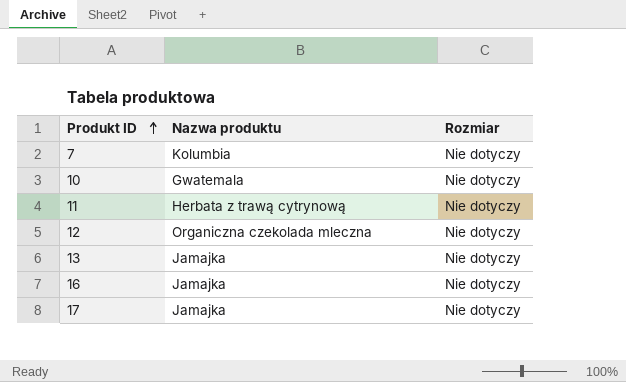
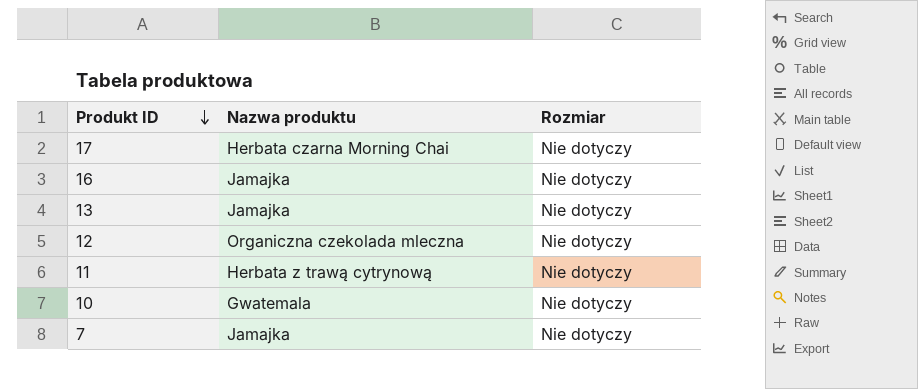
row order: Produkt ID ascending -> Produkt ID descending
17 | Nazwa produktu: Jamajka -> Herbata czarna Morning Chai
7 | Nazwa produktu: Kolumbia -> Jamajka

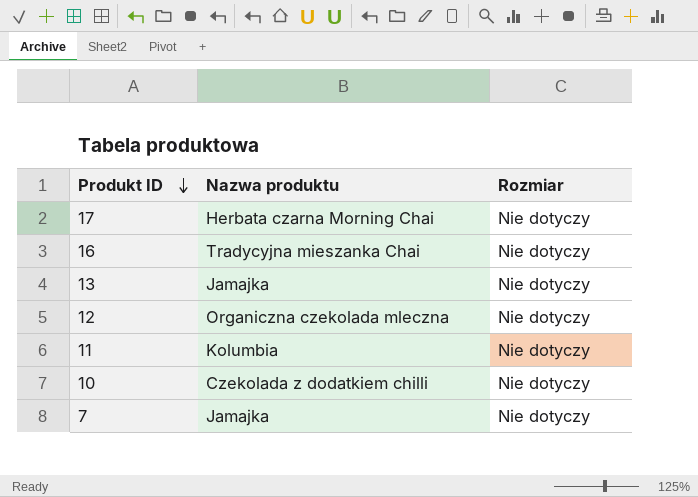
16 | Nazwa produktu: Jamajka -> Tradycyjna mieszanka Chai
11 | Nazwa produktu: Herbata z trawą cytrynową -> Kolumbia
10 | Nazwa produktu: Gwatemala -> Czekolada z dodatkiem chilli

